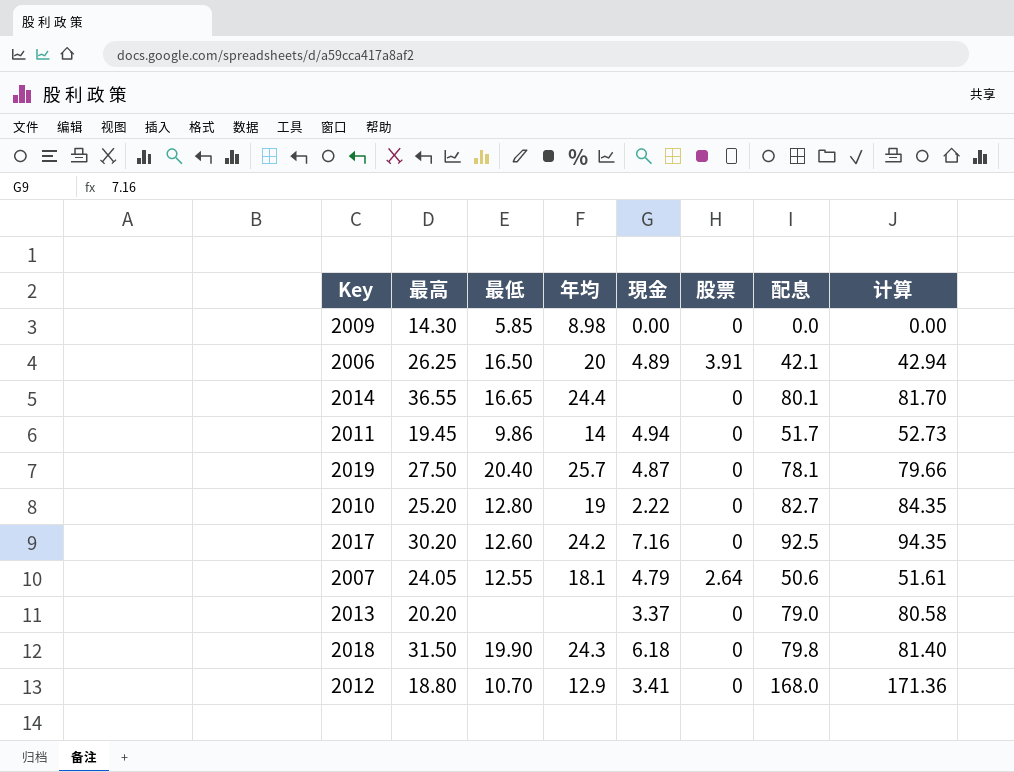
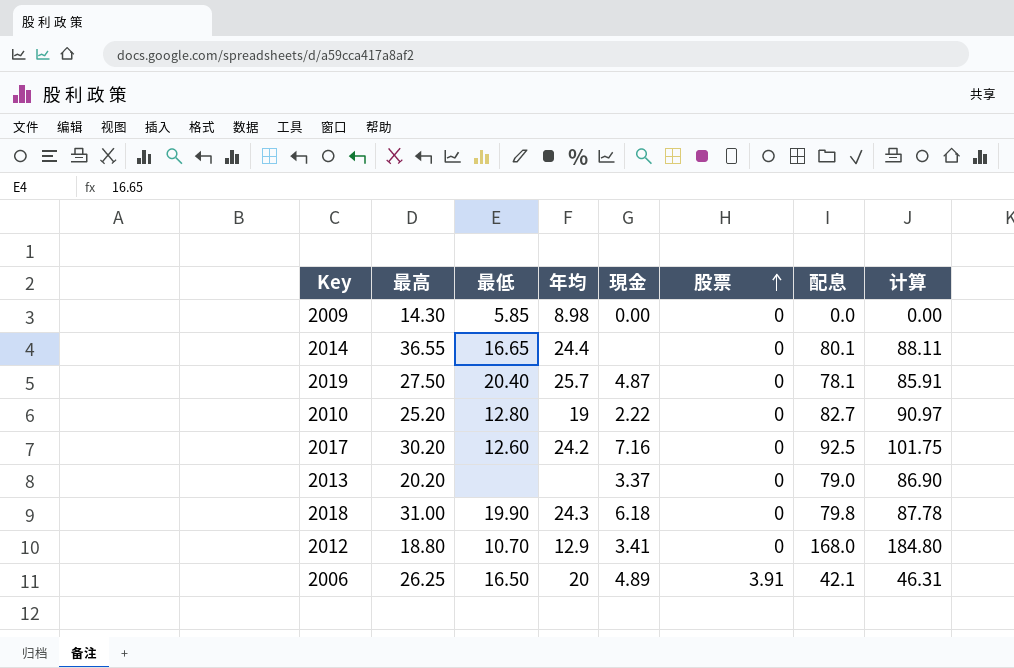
row order: none -> 股票 ascending
column 计算 | formula: [配息] * 1.02 -> [配息] * 1.1
row 2011: 19.45 | 9.86 | 14 | 4.94 | 0 | 51.7 | 52.73 -> none
row 2007: 24.05 | 12.55 | 18.1 | 4.79 | 2.64 | 50.6 | 51.61 -> none
2018 | 最高: 31.50 -> 31.00

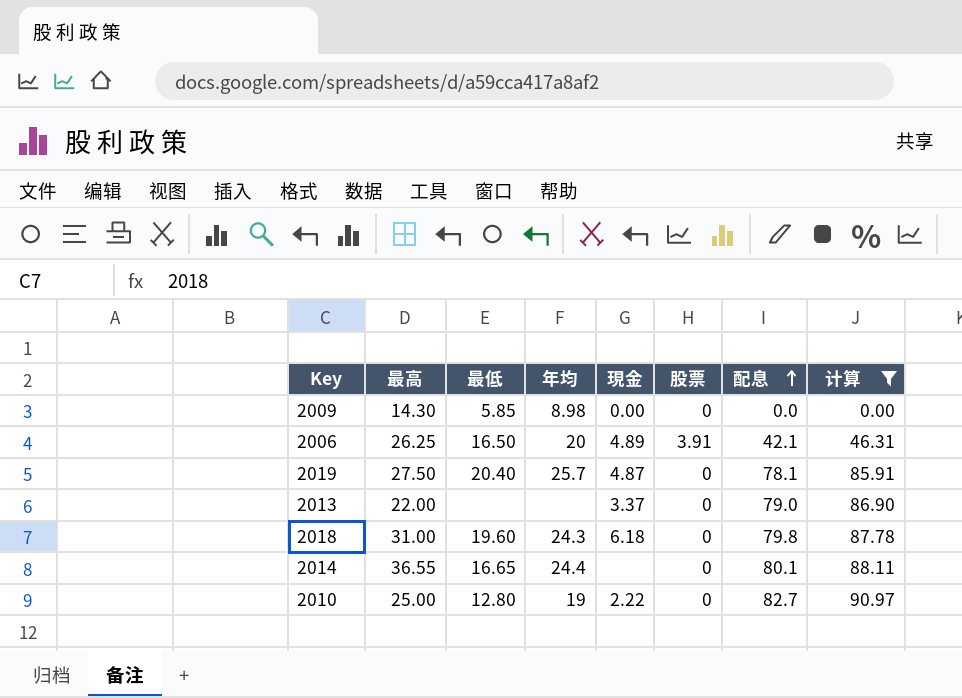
filter: none -> 计算 <= 90.97
row order: 股票 ascending -> 配息 ascending
2013 | 最高: 20.20 -> 22.00
2018 | 最低: 19.90 -> 19.60
2010 | 最高: 25.20 -> 25.00

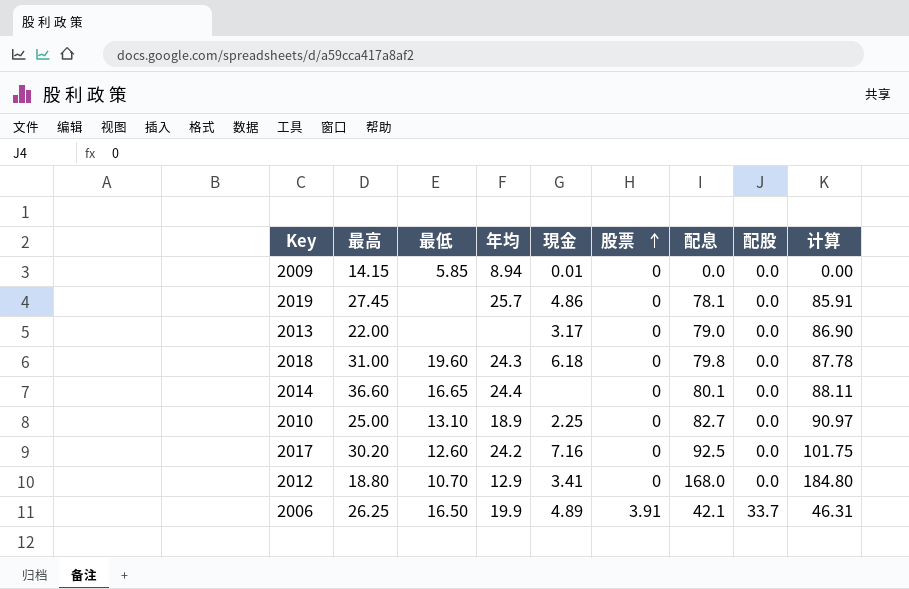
filter: 计算 <= 90.97 -> none
row order: 配息 ascending -> 股票 ascending
column 配股 | position: none -> 8
2009 | 最高: 14.30 -> 14.15
2009 | 年均: 8.98 -> 8.94
2009 | 現金: 0.00 -> 0.01
2019 | 最高: 27.50 -> 27.45
2019 | 最低: 20.40 -> none
2019 | 現金: 4.87 -> 4.86
2013 | 現金: 3.37 -> 3.17
2014 | 最高: 36.55 -> 36.60
2010 | 最低: 12.80 -> 13.10
2010 | 年均: 19 -> 18.9
2010 | 現金: 2.22 -> 2.25
2006 | 年均: 20 -> 19.9

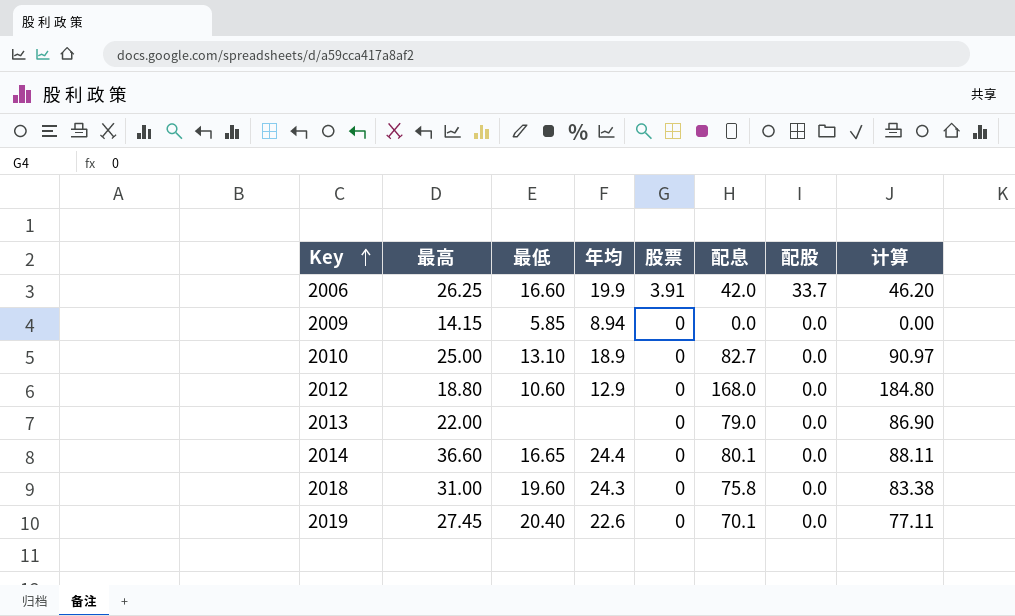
row order: 股票 ascending -> Key ascending
column 現金 | position: 5 -> none
row 2017: 30.20 | 12.60 | 24.2 | 7.16 | 0 | 92.5 | 0.0 | 101.75 -> none
2006 | 最低: 16.50 -> 16.60
2006 | 配息: 42.1 -> 42.0
2006 | 计算: 46.31 -> 46.20
2012 | 最低: 10.70 -> 10.60
2018 | 配息: 79.8 -> 75.8
2018 | 计算: 87.78 -> 83.38
2019 | 最低: none -> 20.40
2019 | 年均: 25.7 -> 22.6
2019 | 配息: 78.1 -> 70.1
2019 | 计算: 85.91 -> 77.11

